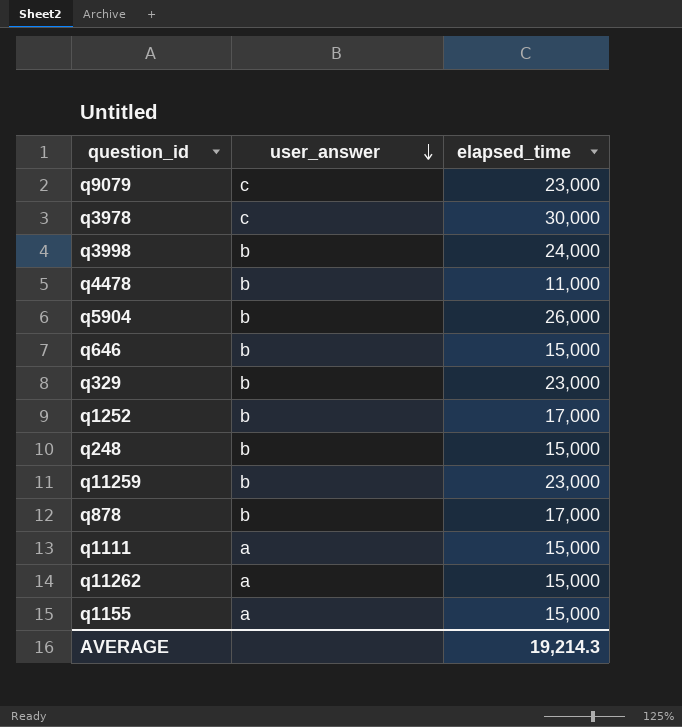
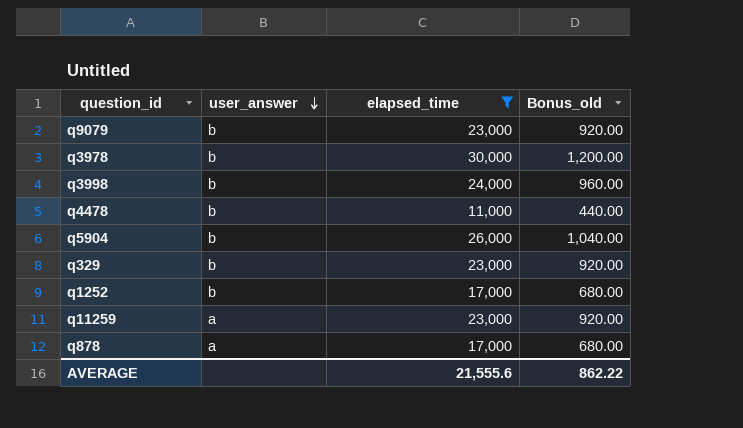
filter: none -> elapsed_time != 15,000
column Bonus_old | formula: none -> [elapsed_time] * 0.04
q9079 | user_answer: c -> b
q3978 | user_answer: c -> b
q11259 | user_answer: b -> a
q878 | user_answer: b -> a
AVERAGE | elapsed_time: 19,214.3 -> 21,555.6

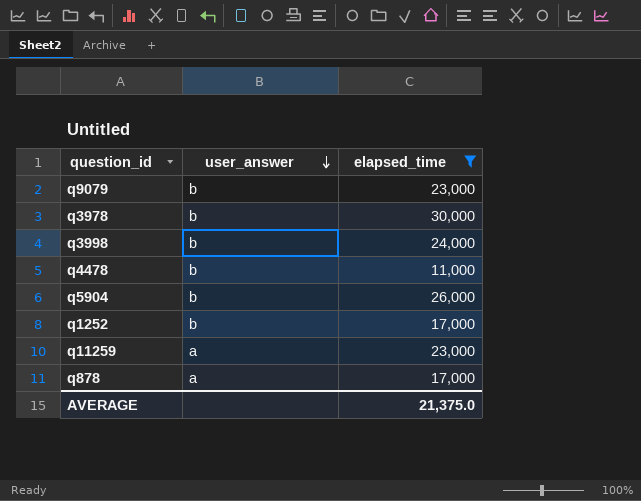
column Bonus_old | formula: [elapsed_time] * 0.04 -> none
row q329: b | 23,000 | 920.00 -> none
AVERAGE | elapsed_time: 21,555.6 -> 21,375.0

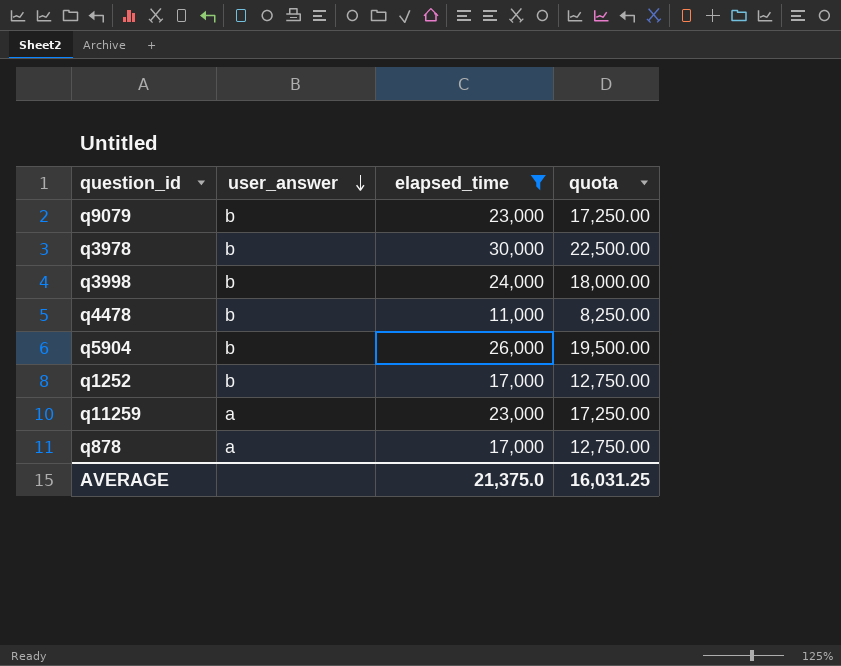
column quota | formula: none -> [elapsed_time] * 0.75

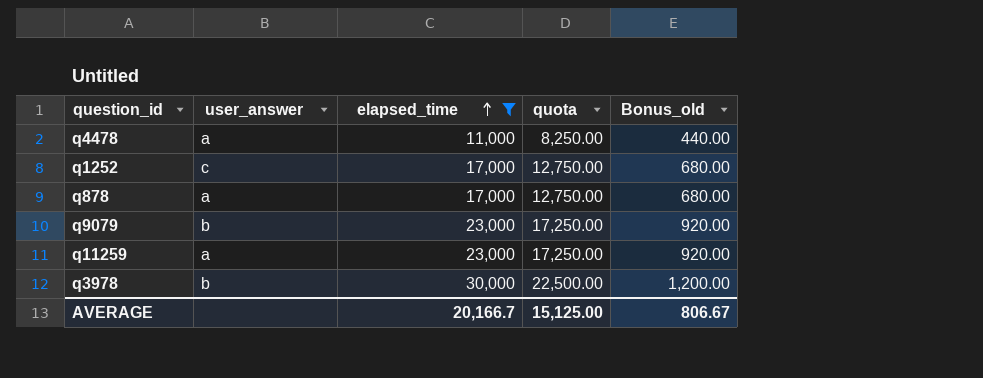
row order: user_answer descending -> elapsed_time ascending
column Bonus_old | formula: none -> [elapsed_time] * 0.04
row q3998: b | 24,000 | 18,000.00 -> none
row q5904: b | 26,000 | 19,500.00 -> none
q4478 | user_answer: b -> a
q1252 | user_answer: b -> c
AVERAGE | elapsed_time: 21,375.0 -> 20,166.7
AVERAGE | quota: 16,031.25 -> 15,125.00

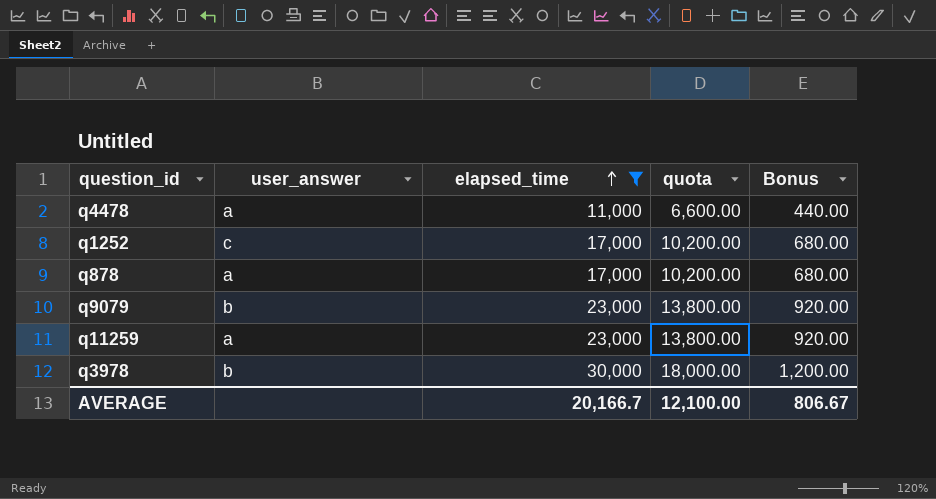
column quota | formula: [elapsed_time] * 0.75 -> [elapsed_time] * 0.6
column name: Bonus_old -> Bonus
AVERAGE | quota: 15,125.00 -> 12,100.00

